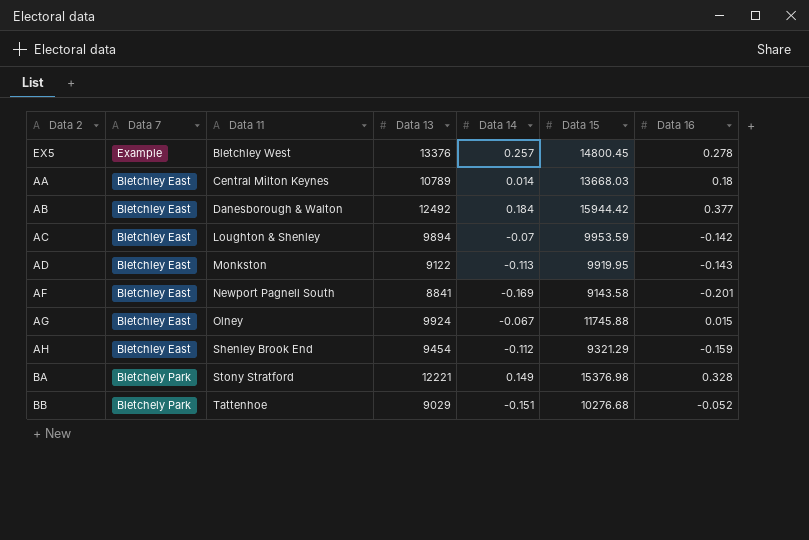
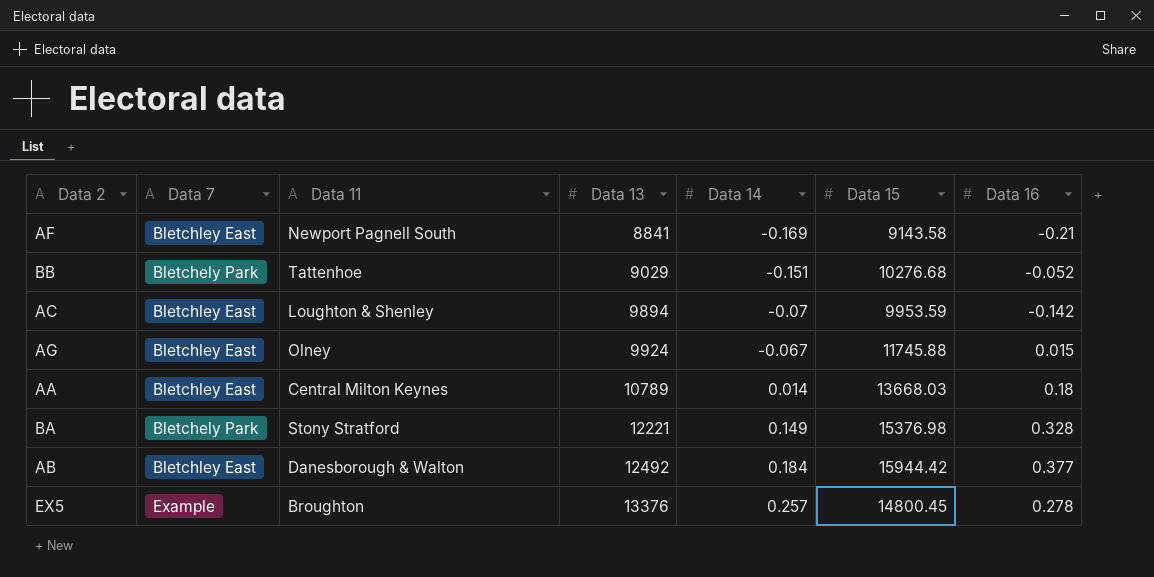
row order: Data 7 descending -> Data 13 ascending
row AD: Bletchley East | Monkston | 9122 | -0.113 | 9919.95 | -0.143 -> none
row AH: Bletchley East | Shenley Brook End | 9454 | -0.112 | 9321.29 | -0.159 -> none
AF | Data 16: -0.201 -> -0.21
EX5 | Data 11: Bletchley West -> Broughton

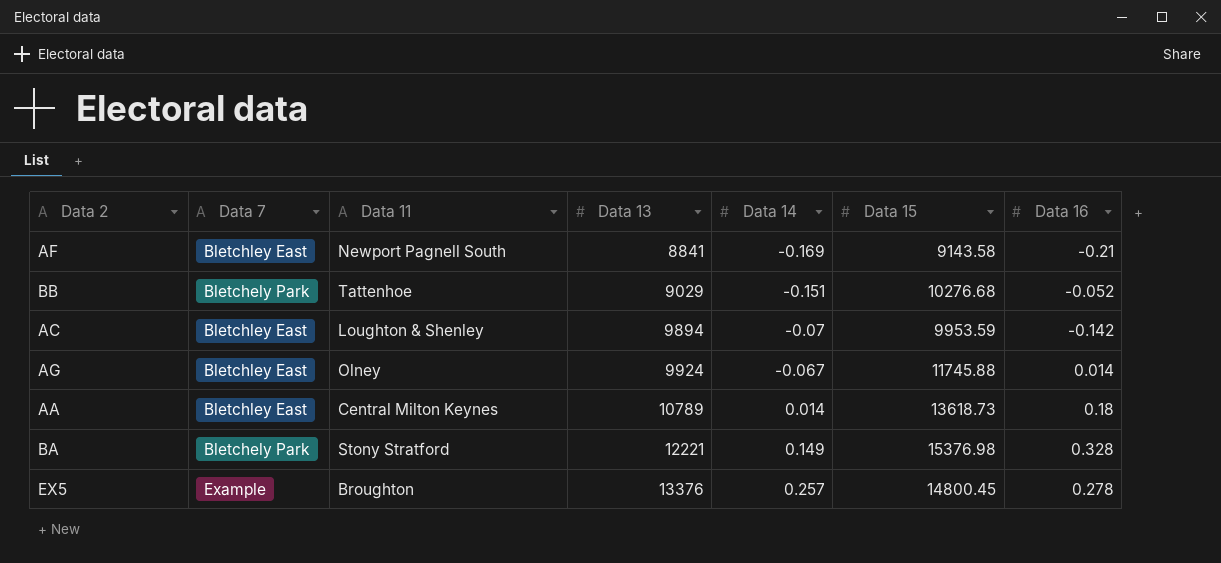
row AB: Bletchley East | Danesborough & Walton | 12492 | 0.184 | 15944.42 | 0.377 -> none
AG | Data 16: 0.015 -> 0.014
AA | Data 15: 13668.03 -> 13618.73

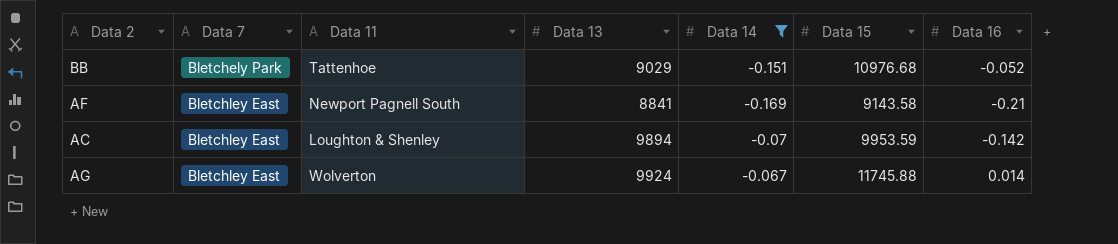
filter: none -> Data 14 <= -0.067
row order: Data 13 ascending -> Data 7 ascending
BB | Data 15: 10276.68 -> 10976.68
AG | Data 11: Olney -> Wolverton

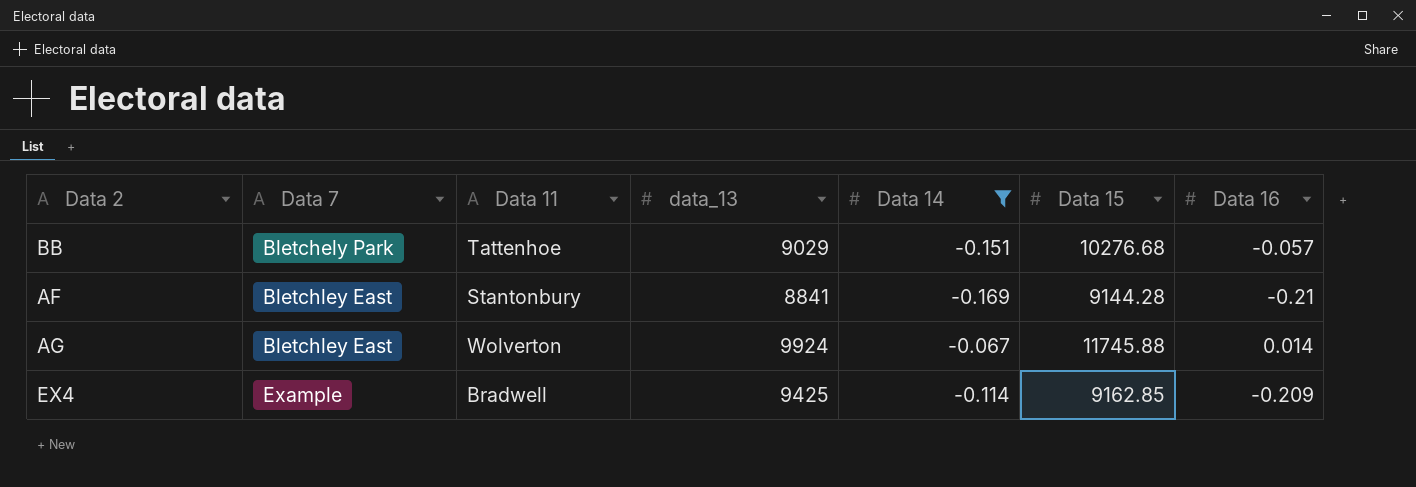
column name: Data 13 -> data_13
row AC: Bletchley East | Loughton & Shenley | 9894 | -0.07 | 9953.59 | -0.142 -> none
BB | Data 15: 10976.68 -> 10276.68
BB | Data 16: -0.052 -> -0.057
AF | Data 11: Newport Pagnell South -> Stantonbury
AF | Data 15: 9143.58 -> 9144.28
row EX4: none -> Example | Bradwell | 9425 | -0.114 | 9162.85 | -0.209

